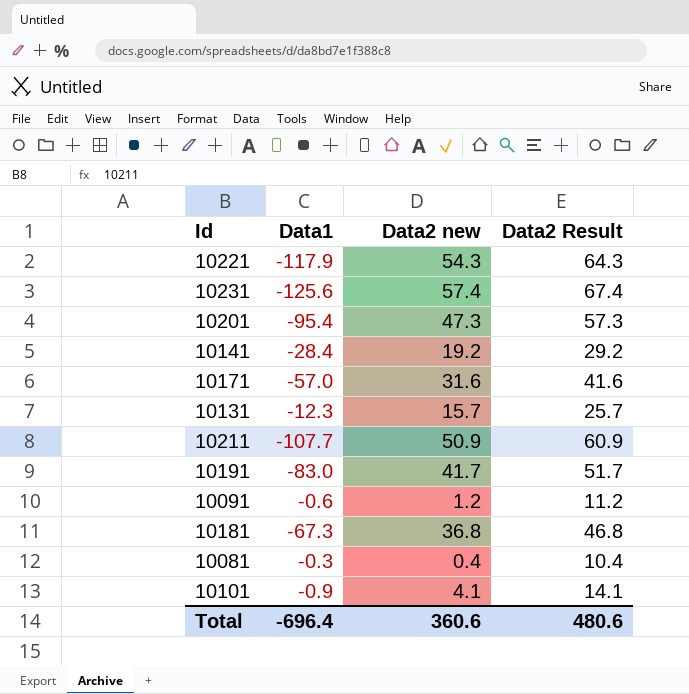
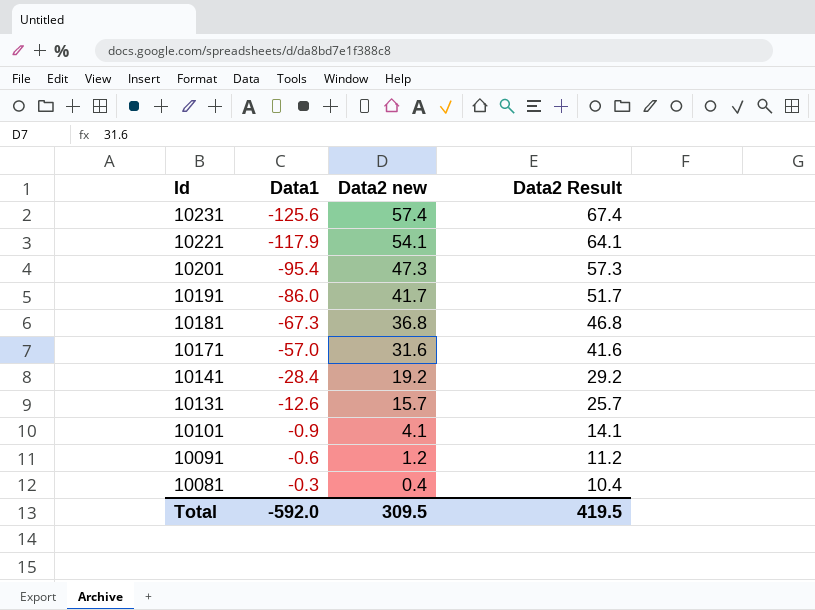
row order: none -> Id descending
row 10211: -107.7 | 50.9 | 60.9 -> none
10221 | Data2 new: 54.3 -> 54.1
10221 | Data2 Result: 64.3 -> 64.1
10191 | Data1: -83.0 -> -86.0
10131 | Data1: -12.3 -> -12.6
Total | Data1: -696.4 -> -592.0
Total | Data2 new: 360.6 -> 309.5
Total | Data2 Result: 480.6 -> 419.5

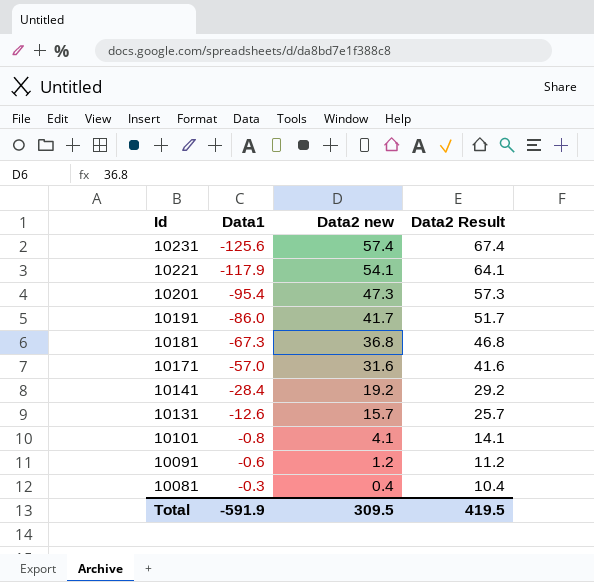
10101 | Data1: -0.9 -> -0.8
Total | Data1: -592.0 -> -591.9

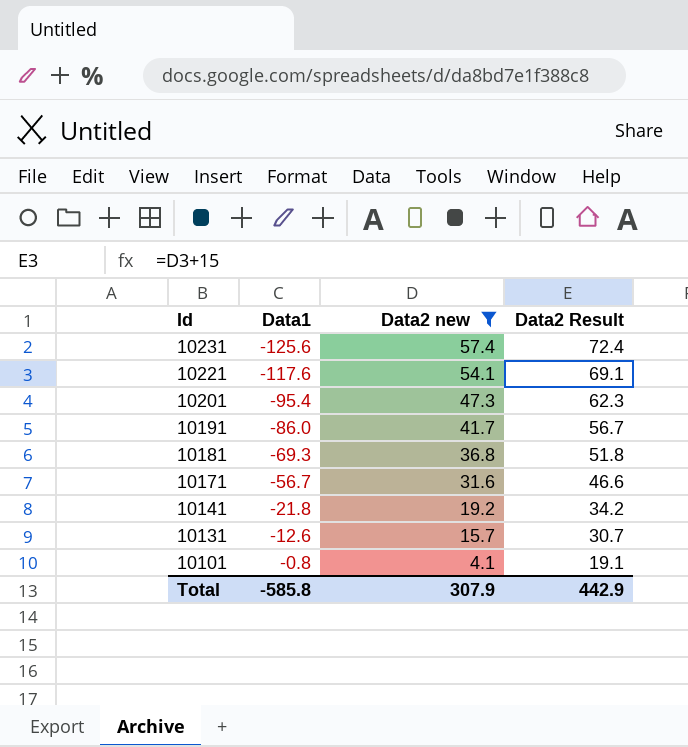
filter: none -> Data2 new >= 4.1
column Data2 Result | formula: [Data2 new] + 10 -> [Data2 new] + 15
10221 | Data1: -117.9 -> -117.6
10181 | Data1: -67.3 -> -69.3
10171 | Data1: -57.0 -> -56.7
10141 | Data1: -28.4 -> -21.8
Total | Data1: -591.9 -> -585.8
Total | Data2 new: 309.5 -> 307.9
Total | Data2 Result: 419.5 -> 442.9

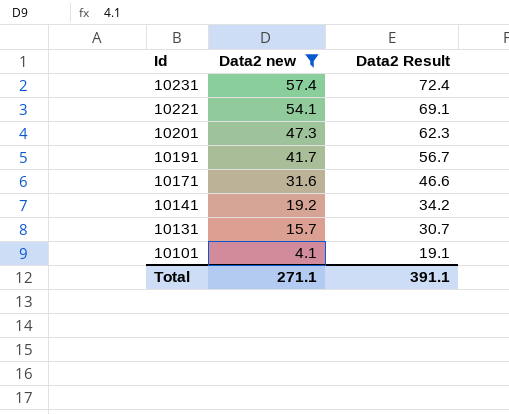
column Data1 | position: 2 -> none
row 10181: -69.3 | 36.8 | 51.8 -> none
Total | Data2 new: 307.9 -> 271.1
Total | Data2 Result: 442.9 -> 391.1

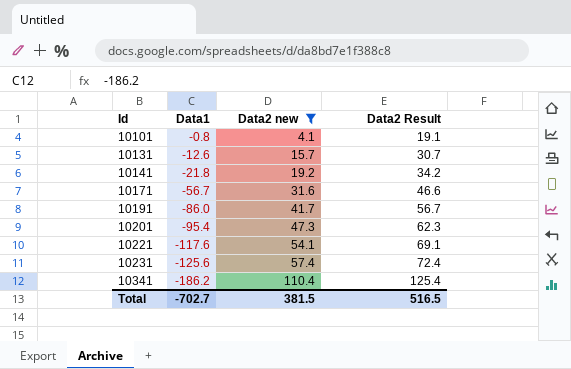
row order: Id descending -> Id ascending
column Data1 | position: none -> 2
row 10341: none -> -186.2 | 110.4 | 125.4
Total | Data2 new: 271.1 -> 381.5
Total | Data2 Result: 391.1 -> 516.5

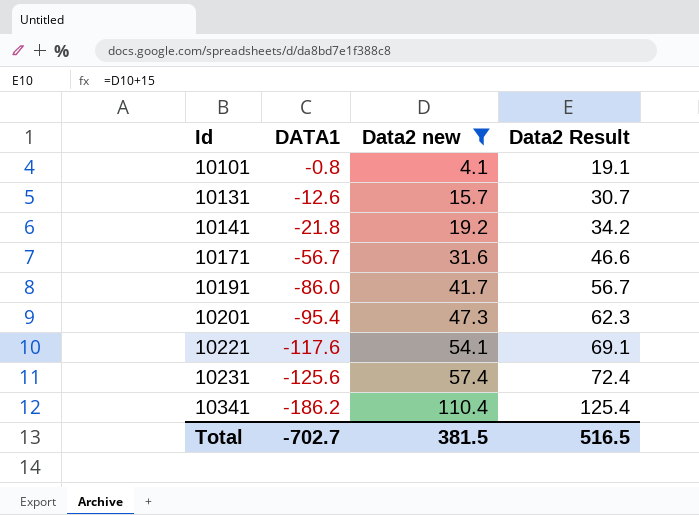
column name: Data1 -> DATA1

